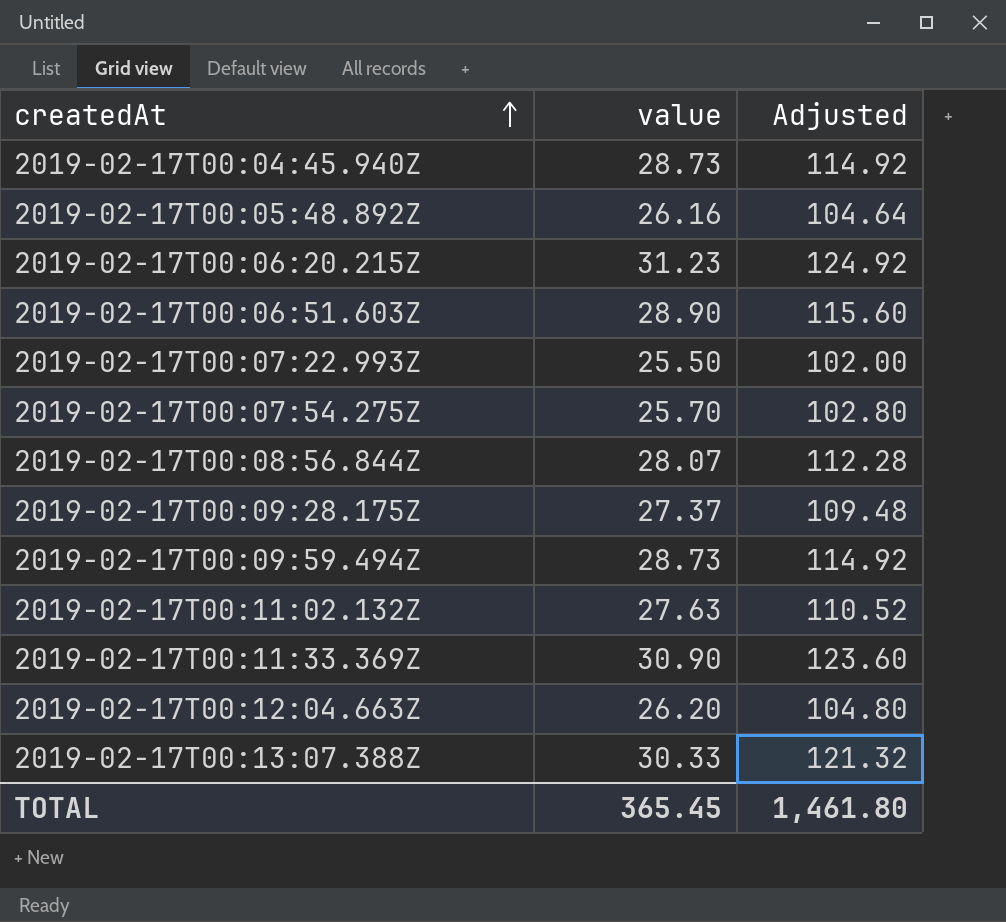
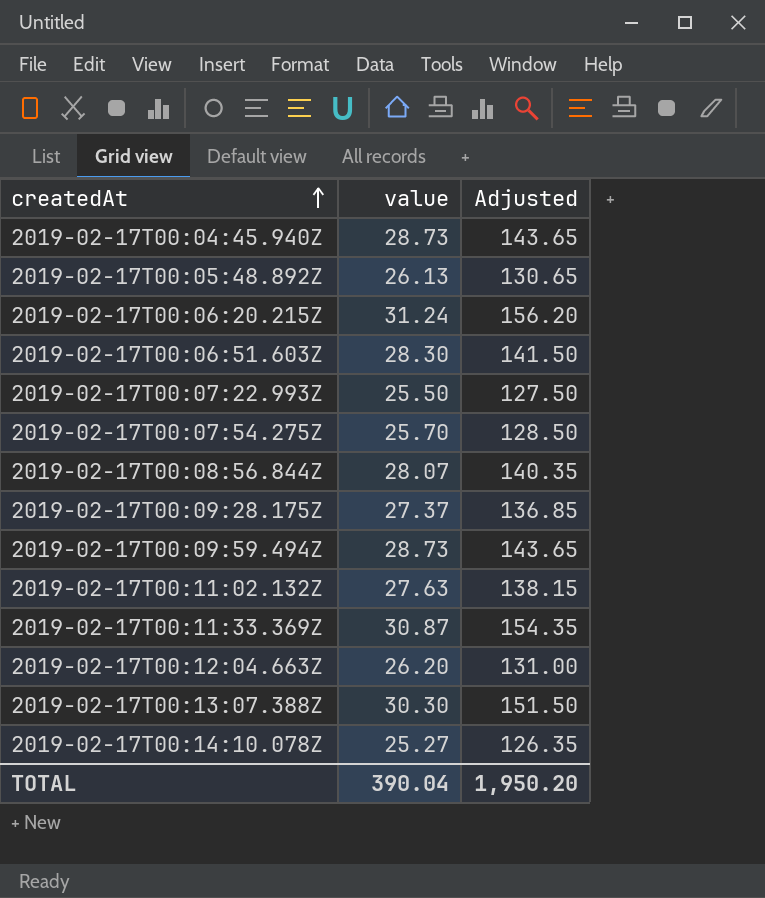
column Adjusted | formula: [value] * 4 -> [value] * 5
2019-02-17T00:05:48.892Z | value: 26.16 -> 26.13
2019-02-17T00:06:20.215Z | value: 31.23 -> 31.24
2019-02-17T00:06:51.603Z | value: 28.90 -> 28.30
2019-02-17T00:11:33.369Z | value: 30.90 -> 30.87
2019-02-17T00:13:07.388Z | value: 30.33 -> 30.30
row 2019-02-17T00:14:10.078Z: none -> 25.27 | 126.35
TOTAL | value: 365.45 -> 390.04
TOTAL | Adjusted: 1,461.80 -> 1,950.20

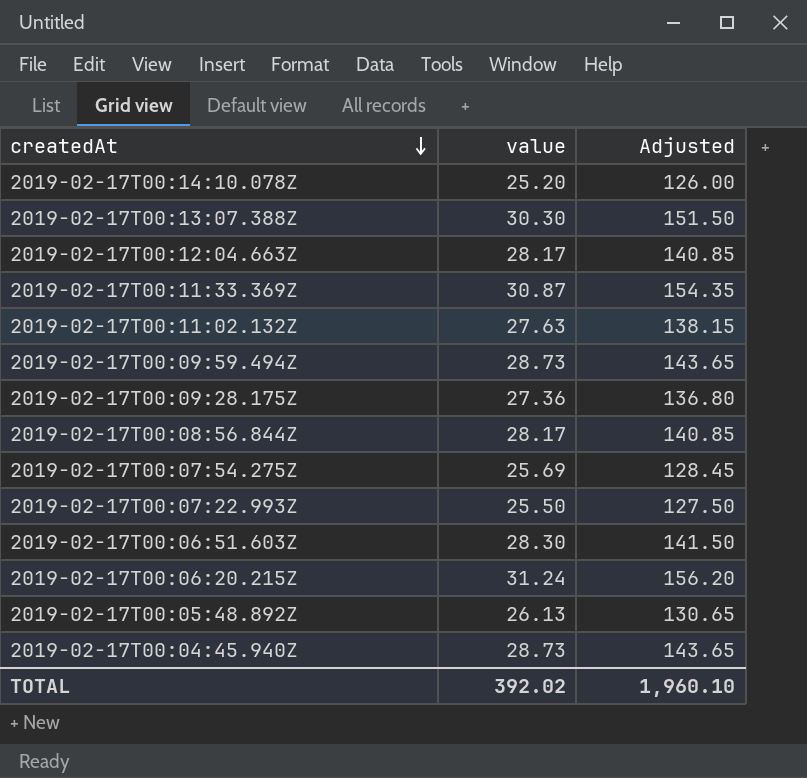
row order: createdAt ascending -> createdAt descending
2019-02-17T00:14:10.078Z | value: 25.27 -> 25.20
2019-02-17T00:14:10.078Z | Adjusted: 126.35 -> 126.00
2019-02-17T00:12:04.663Z | value: 26.20 -> 28.17
2019-02-17T00:12:04.663Z | Adjusted: 131.00 -> 140.85
2019-02-17T00:09:28.175Z | value: 27.37 -> 27.36
2019-02-17T00:09:28.175Z | Adjusted: 136.85 -> 136.80
2019-02-17T00:08:56.844Z | value: 28.07 -> 28.17
2019-02-17T00:08:56.844Z | Adjusted: 140.35 -> 140.85
2019-02-17T00:07:54.275Z | value: 25.70 -> 25.69
2019-02-17T00:07:54.275Z | Adjusted: 128.50 -> 128.45
TOTAL | value: 390.04 -> 392.02
TOTAL | Adjusted: 1,950.20 -> 1,960.10

